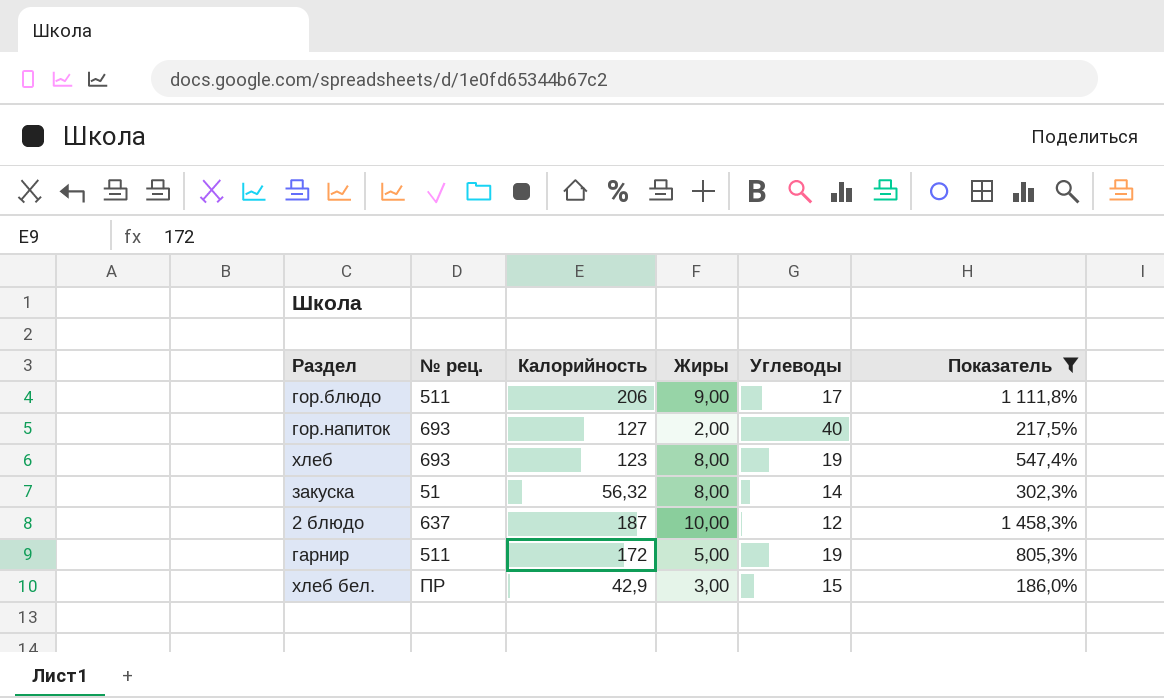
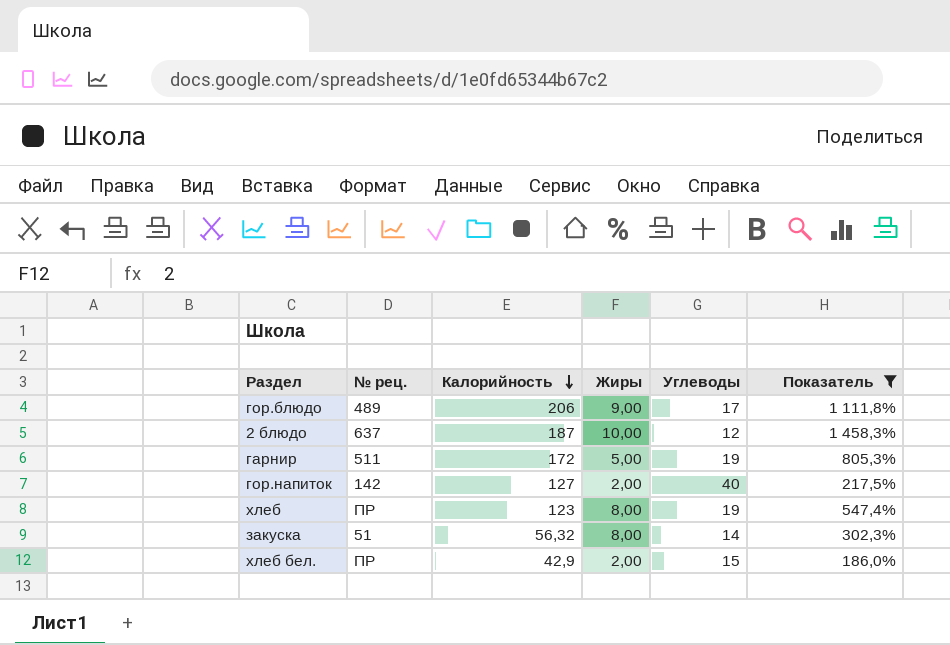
row order: none -> Калорийность descending
гор.блюдо | № рец.: 511 -> 489
гор.напиток | № рец.: 693 -> 142
хлеб | № рец.: 693 -> ПР
хлеб бел. | Жиры: 3,00 -> 2,00

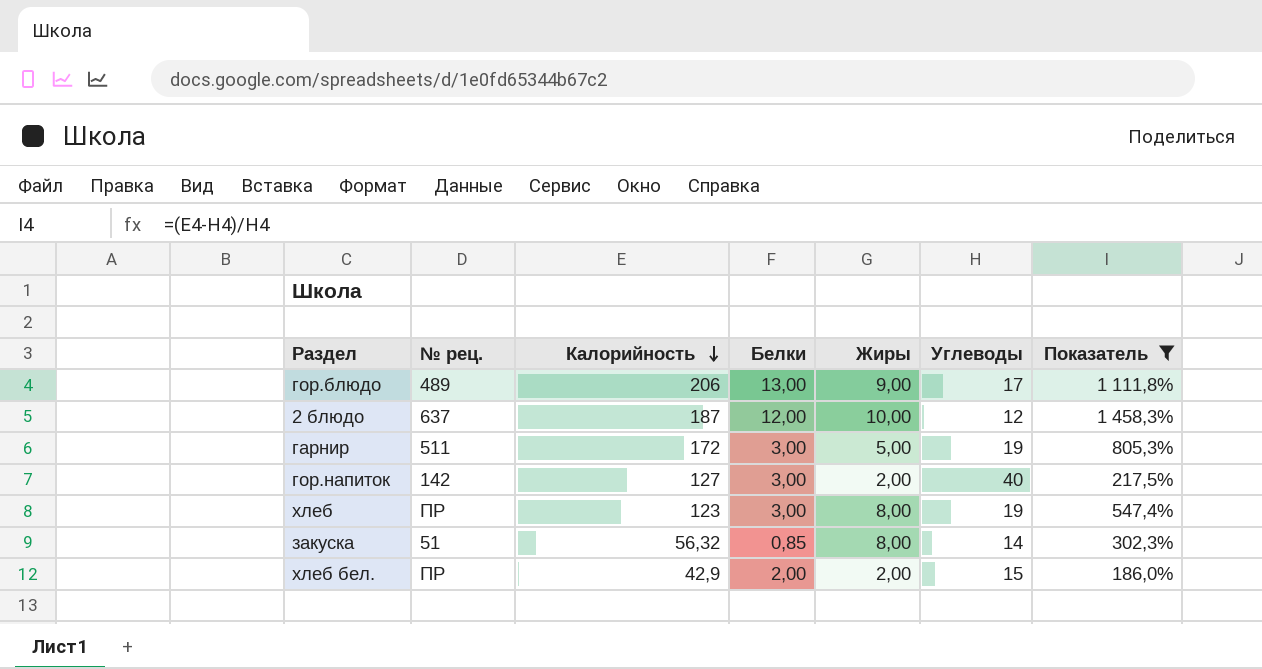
column Белки | position: none -> 4

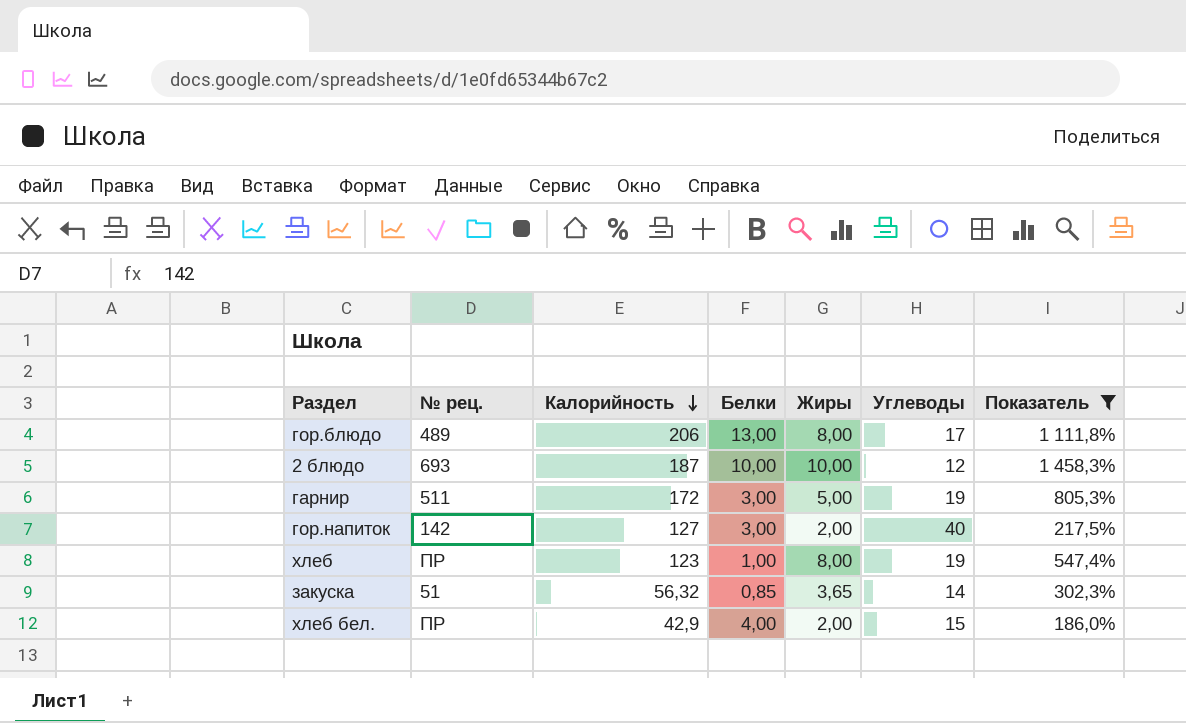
гор.блюдо | Жиры: 9,00 -> 8,00
2 блюдо | № рец.: 637 -> 693
2 блюдо | Белки: 12,00 -> 10,00
хлеб | Белки: 3,00 -> 1,00
закуска | Жиры: 8,00 -> 3,65
хлеб бел. | Белки: 2,00 -> 4,00

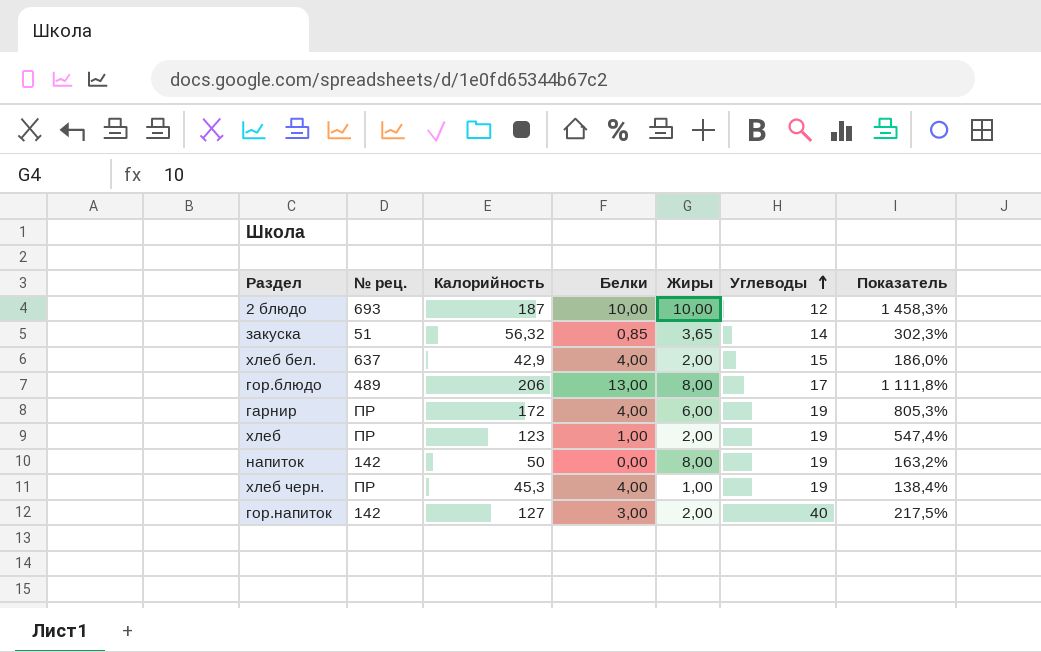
filter: Показатель >= 186,0% -> none
row order: Калорийность descending -> Углеводы ascending
хлеб бел. | № рец.: ПР -> 637
гарнир | № рец.: 511 -> ПР
гарнир | Белки: 3,00 -> 4,00
гарнир | Жиры: 5,00 -> 6,00
хлеб | Жиры: 8,00 -> 2,00

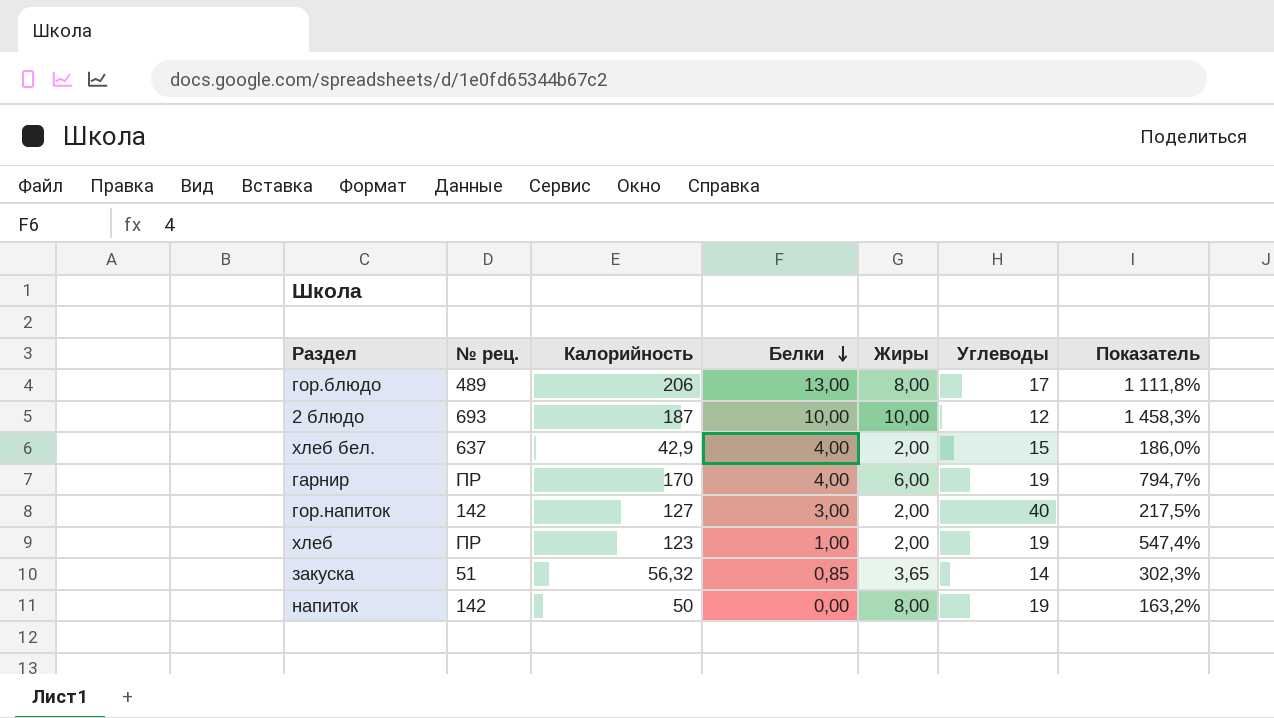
row order: Углеводы ascending -> Белки descending
row хлеб черн.: ПР | 45,3 | 4,00 | 1,00 | 19 | 138,4% -> none
гарнир | Калорийность: 172 -> 170
гарнир | Показатель: 805,3% -> 794,7%

